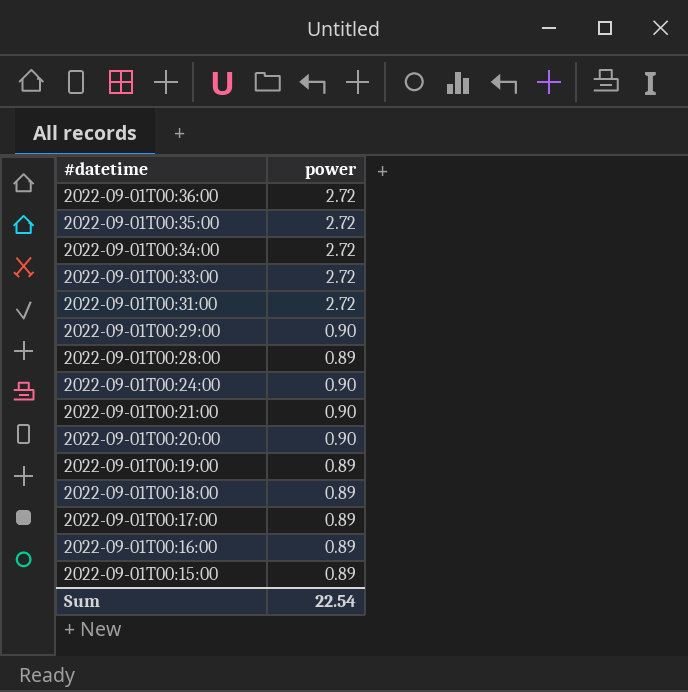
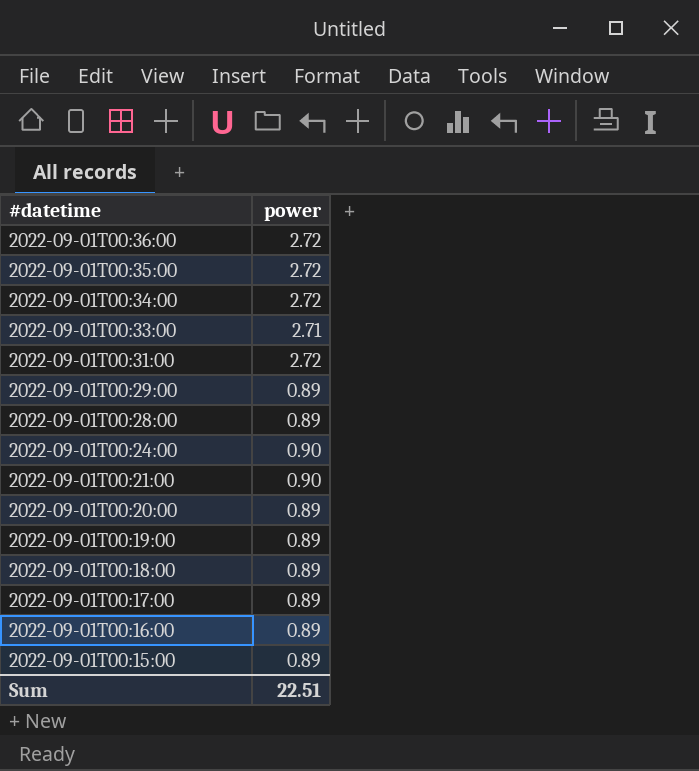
2022-09-01T00:33:00 | power: 2.72 -> 2.71
2022-09-01T00:29:00 | power: 0.90 -> 0.89
2022-09-01T00:20:00 | power: 0.90 -> 0.89
Sum | power: 22.54 -> 22.51

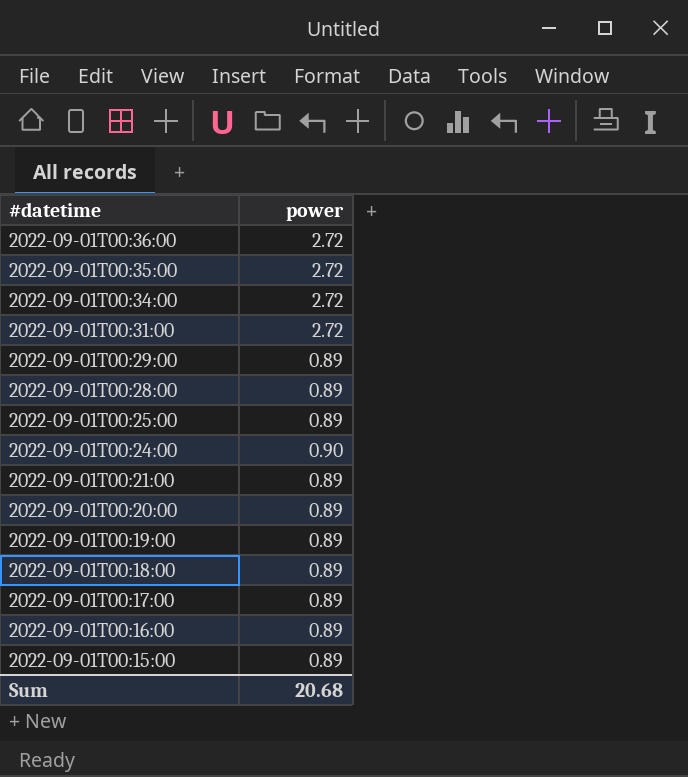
row 2022-09-01T00:33:00: 2.71 -> none
row 2022-09-01T00:25:00: none -> 0.89
2022-09-01T00:21:00 | power: 0.90 -> 0.89
Sum | power: 22.51 -> 20.68

